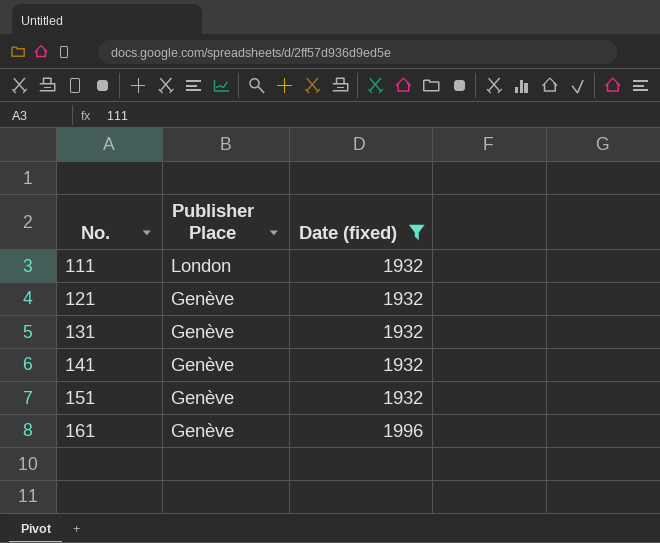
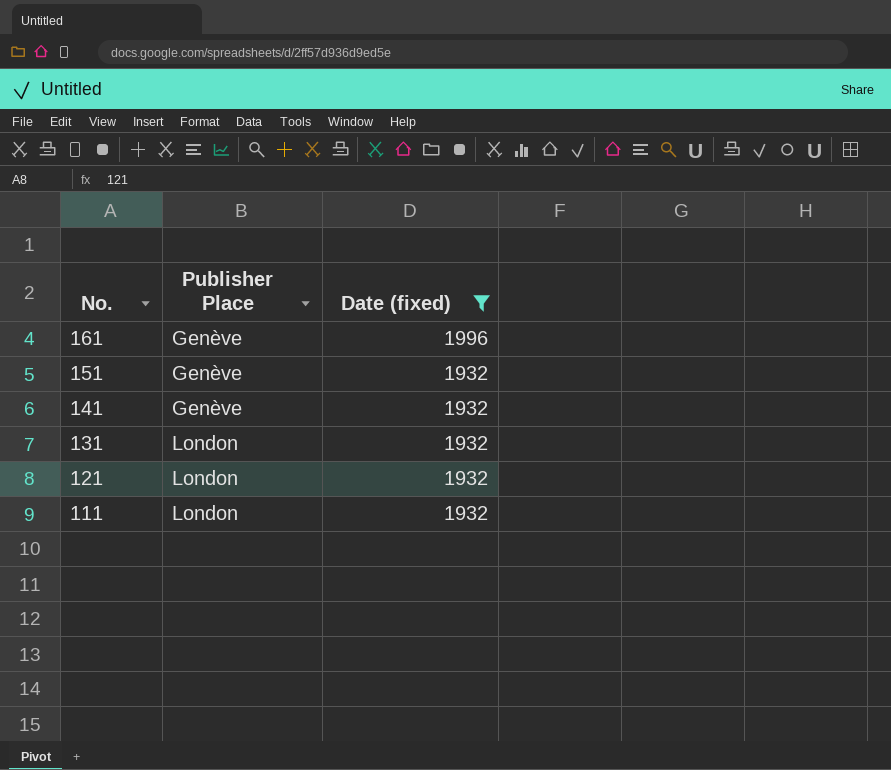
row order: No. ascending -> No. descending
131 | Publisher Place: Genève -> London
121 | Publisher Place: Genève -> London

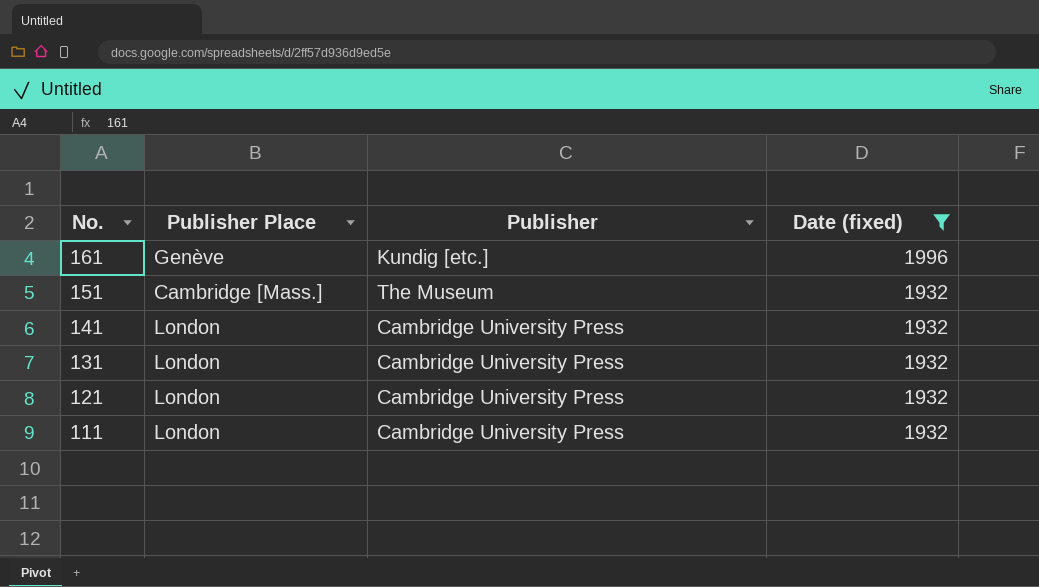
column Publisher | position: none -> 3
151 | Publisher Place: Genève -> Cambridge [Mass.]
141 | Publisher Place: Genève -> London

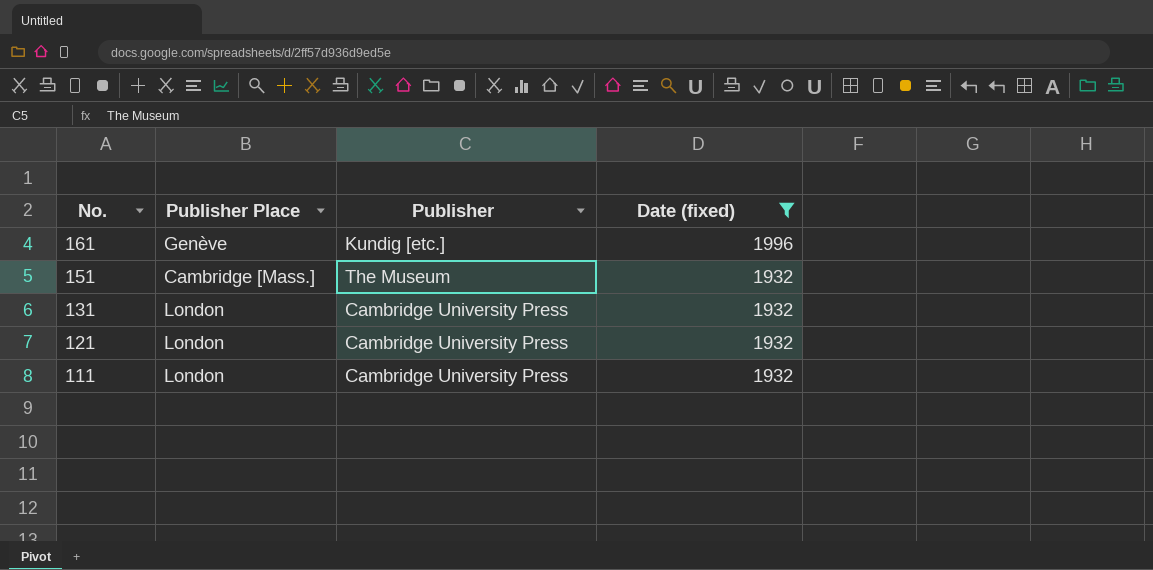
row 141: London | Cambridge University Press | 1932 -> none

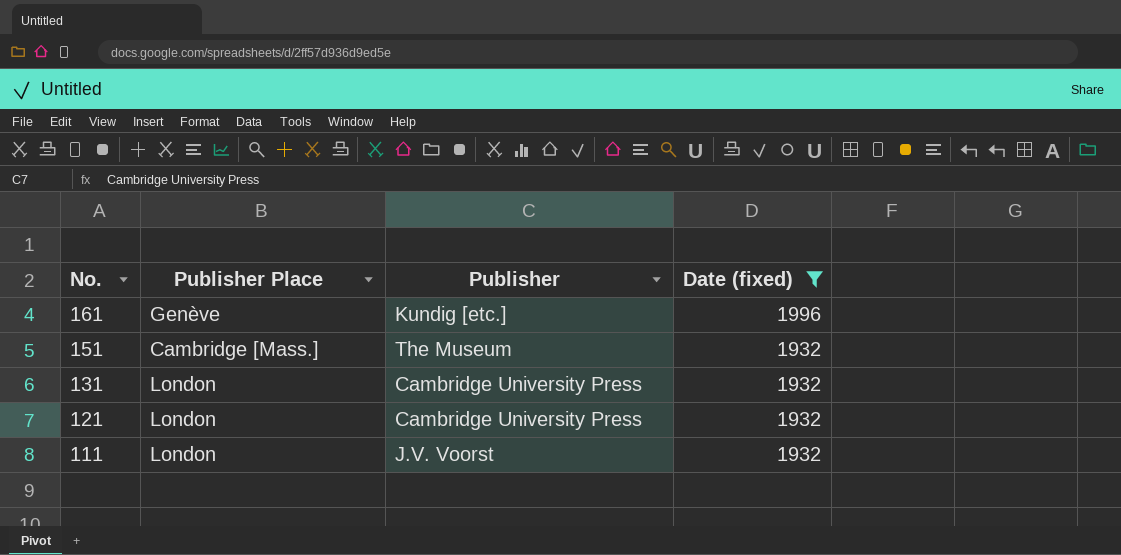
111 | Publisher: Cambridge University Press -> J.V. Voorst

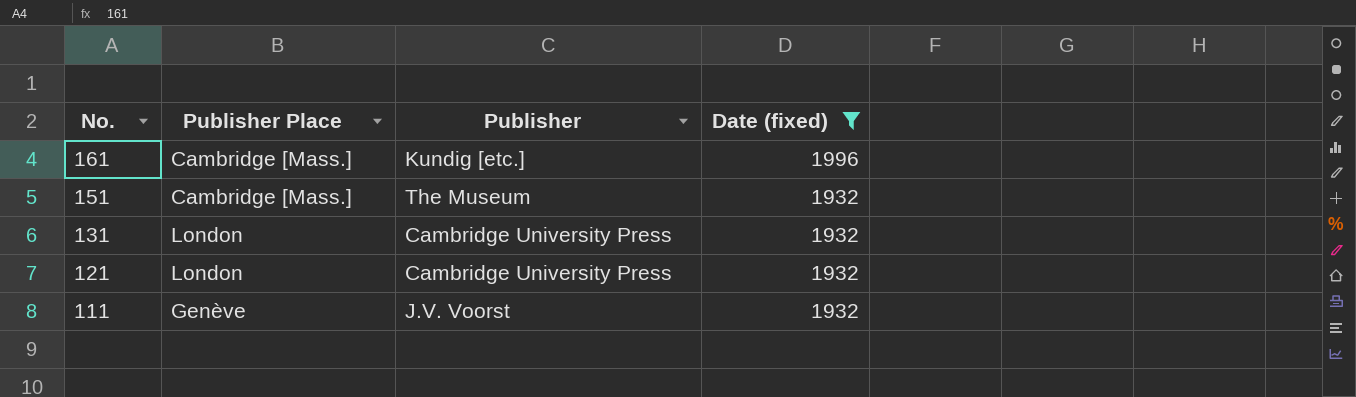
161 | Publisher Place: Genève -> Cambridge [Mass.]
111 | Publisher Place: London -> Genève

